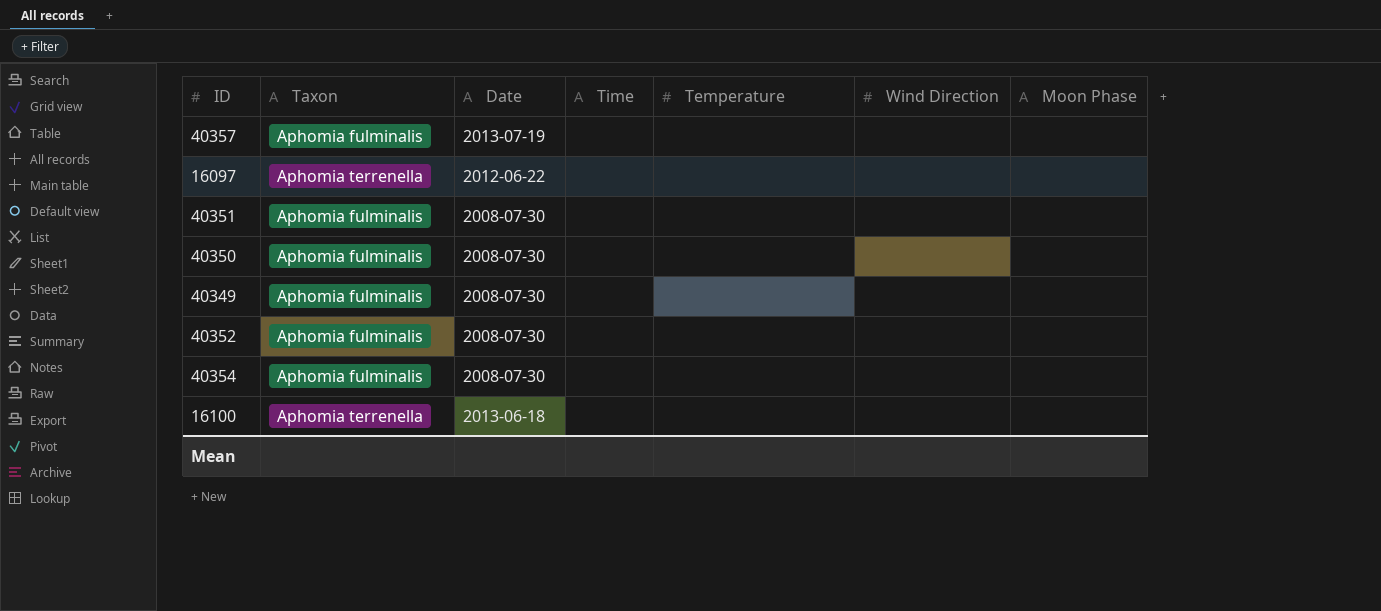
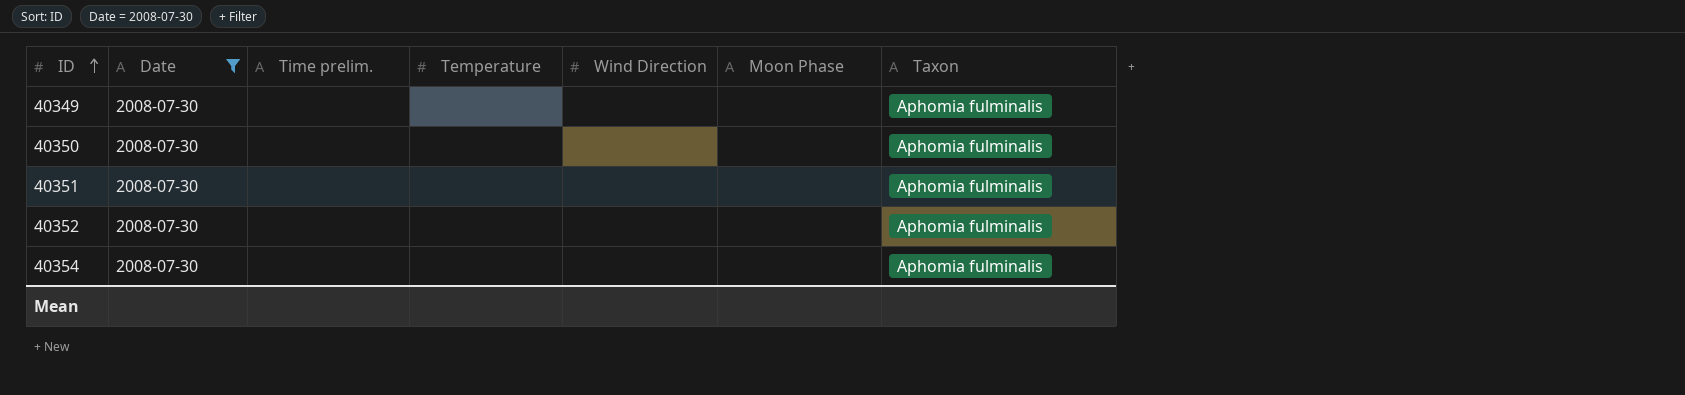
filter: none -> Date = 2008-07-30
row order: none -> ID ascending
column name: Time -> Time prelim.
column Taxon | position: 2 -> 7

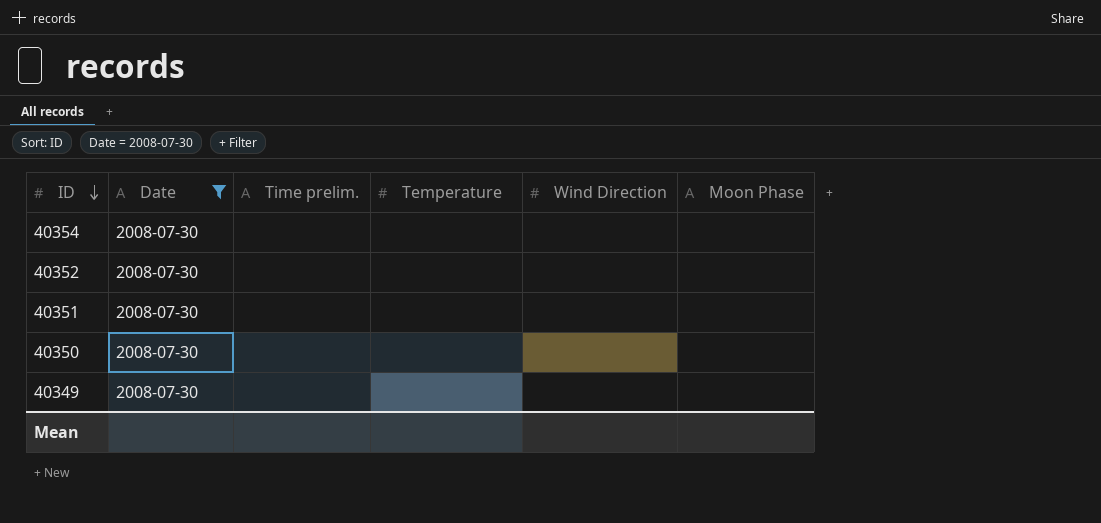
row order: ID ascending -> ID descending
column Taxon | position: 7 -> none

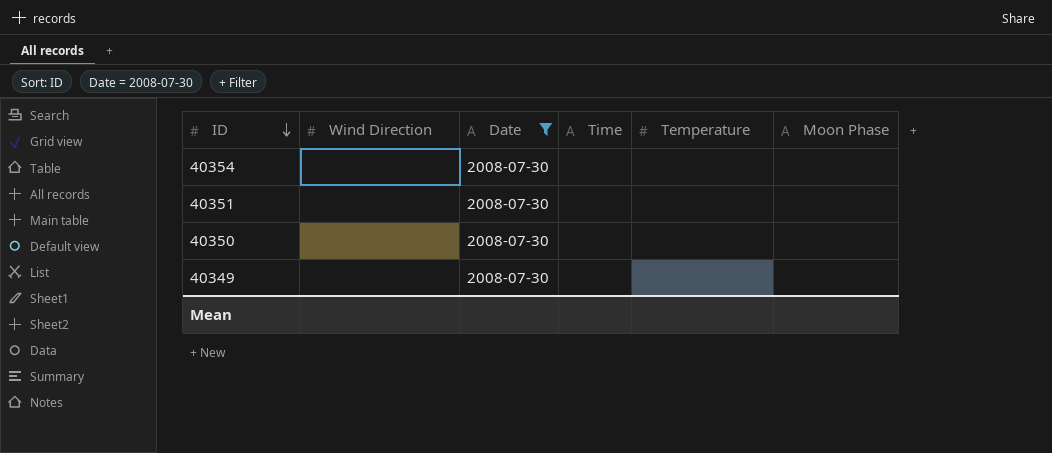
column Wind Direction | position: 5 -> 2
column name: Time prelim. -> Time
row 40352: 2008-07-30 | none | none | none | none -> none

